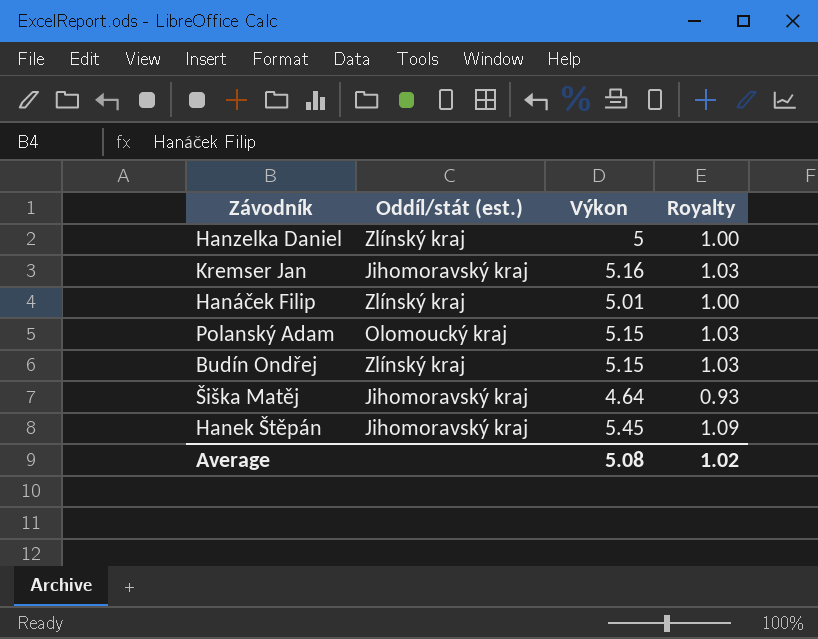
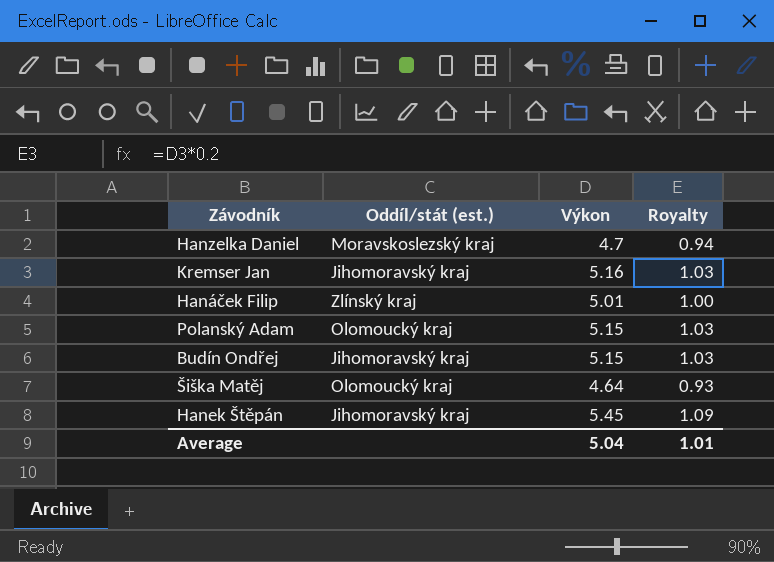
Hanzelka Daniel | Oddíl/stát (est.): Zlínský kraj -> Moravskoslezský kraj
Hanzelka Daniel | Výkon: 5 -> 4.7
Hanzelka Daniel | Royalty: 1.00 -> 0.94
Budín Ondřej | Oddíl/stát (est.): Zlínský kraj -> Jihomoravský kraj
Šiška Matěj | Oddíl/stát (est.): Jihomoravský kraj -> Olomoucký kraj
Average | Výkon: 5.08 -> 5.04
Average | Royalty: 1.02 -> 1.01

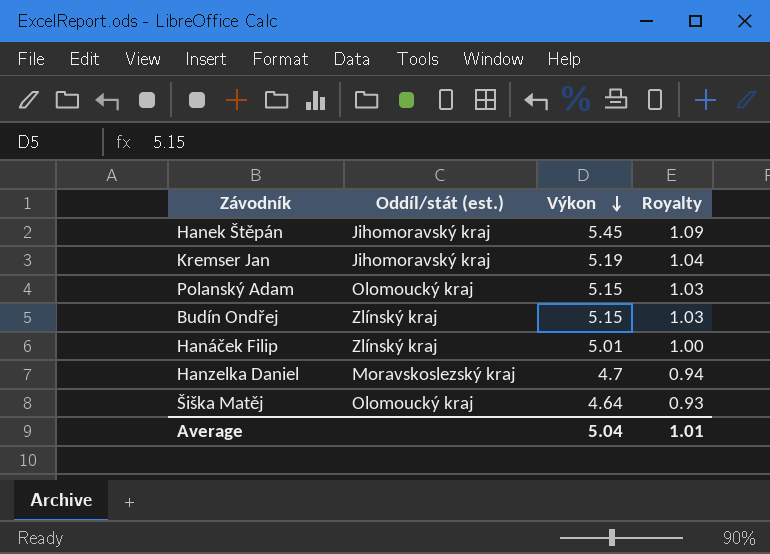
row order: none -> Výkon descending
Kremser Jan | Výkon: 5.16 -> 5.19
Kremser Jan | Royalty: 1.03 -> 1.04
Budín Ondřej | Oddíl/stát (est.): Jihomoravský kraj -> Zlínský kraj

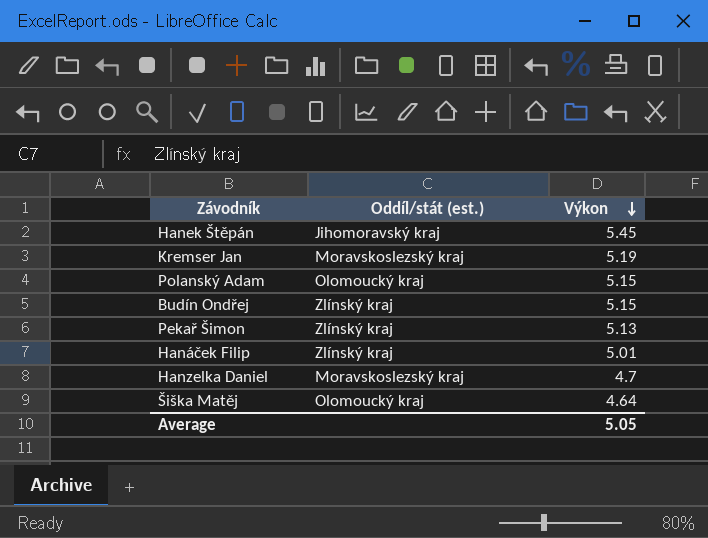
column Royalty | formula: [Výkon] * 0.2 -> none
Kremser Jan | Oddíl/stát (est.): Jihomoravský kraj -> Moravskoslezský kraj
row Pekař Šimon: none -> Zlínský kraj | 5.13
Average | Výkon: 5.04 -> 5.05

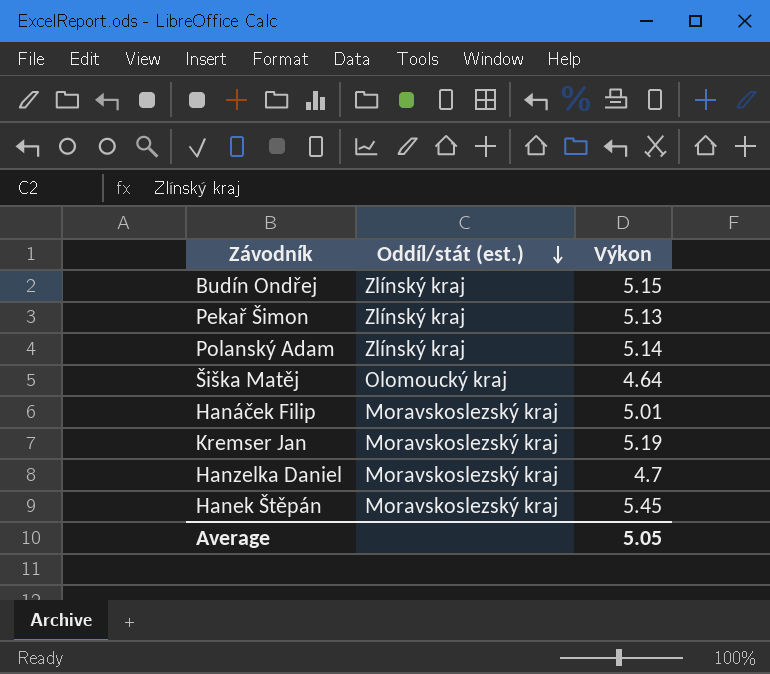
row order: Výkon descending -> Oddíl/stát (est.) descending
Polanský Adam | Oddíl/stát (est.): Olomoucký kraj -> Zlínský kraj
Polanský Adam | Výkon: 5.15 -> 5.14
Hanáček Filip | Oddíl/stát (est.): Zlínský kraj -> Moravskoslezský kraj
Hanek Štěpán | Oddíl/stát (est.): Jihomoravský kraj -> Moravskoslezský kraj

